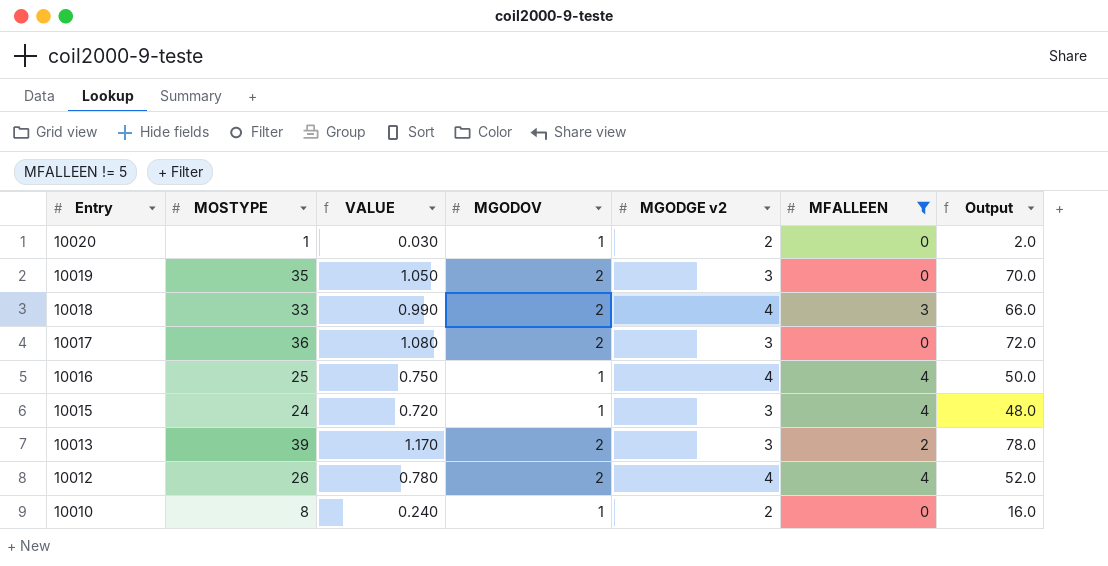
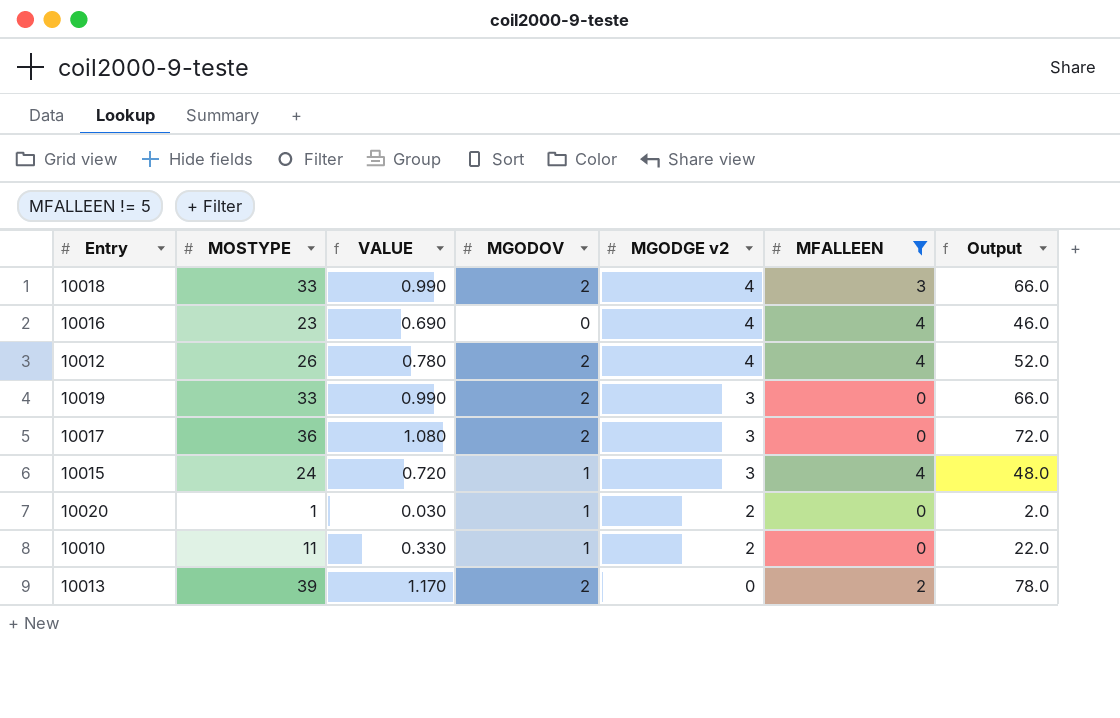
row order: Entry descending -> MGODGE v2 descending
10016 | MOSTYPE: 25 -> 23
10016 | VALUE: 0.750 -> 0.690
10016 | MGODOV: 1 -> 0
10016 | Output: 50.0 -> 46.0
10019 | MOSTYPE: 35 -> 33
10019 | VALUE: 1.050 -> 0.990
10019 | Output: 70.0 -> 66.0
10010 | MOSTYPE: 8 -> 11
10010 | VALUE: 0.240 -> 0.330
10010 | Output: 16.0 -> 22.0
10013 | MGODGE v2: 3 -> 0

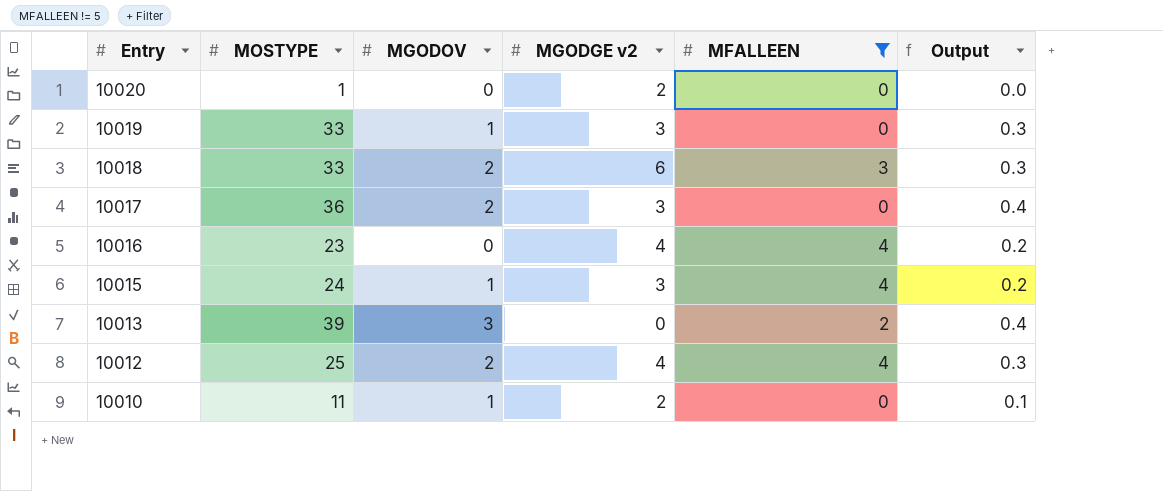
row order: MGODGE v2 descending -> Entry descending
column VALUE | formula: [MOSTYPE] * 0.03 -> none
column Output | formula: [MOSTYPE] * 2 -> [MOSTYPE] * 0.01
10020 | MGODOV: 1 -> 0
10019 | MGODOV: 2 -> 1
10018 | MGODGE v2: 4 -> 6
10013 | MGODOV: 2 -> 3
10012 | MOSTYPE: 26 -> 25

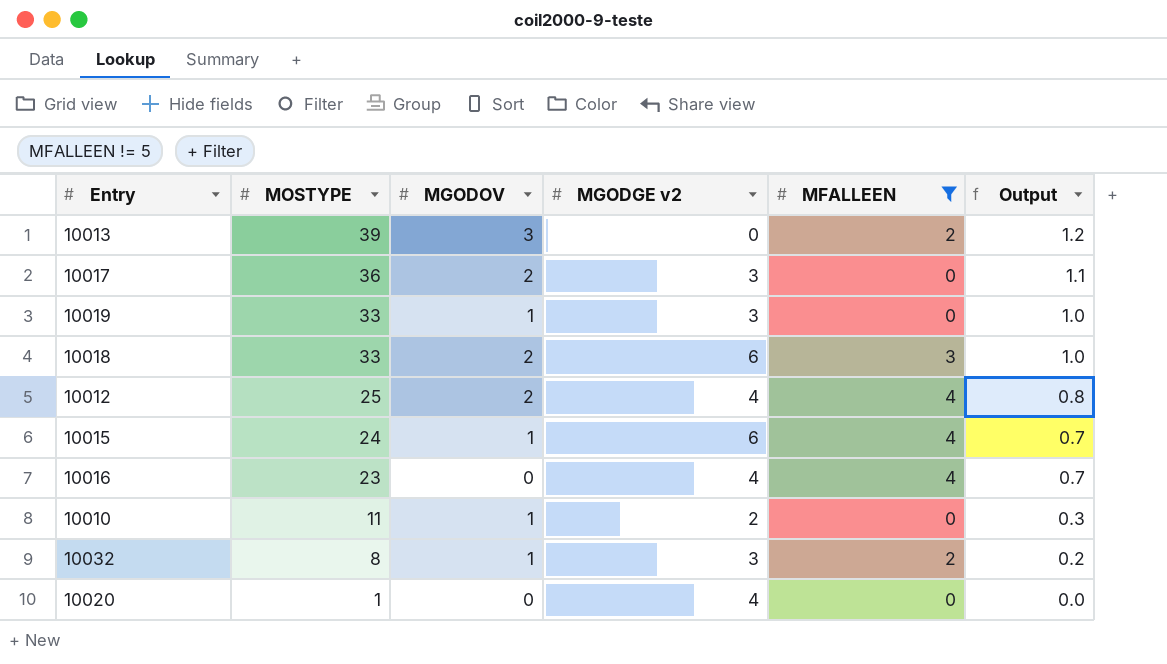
row order: Entry descending -> MOSTYPE descending
column Output | formula: [MOSTYPE] * 0.01 -> [MOSTYPE] * 0.03
10015 | MGODGE v2: 3 -> 6
row 10032: none -> 8 | 1 | 3 | 2 | 0.2
10020 | MGODGE v2: 2 -> 4

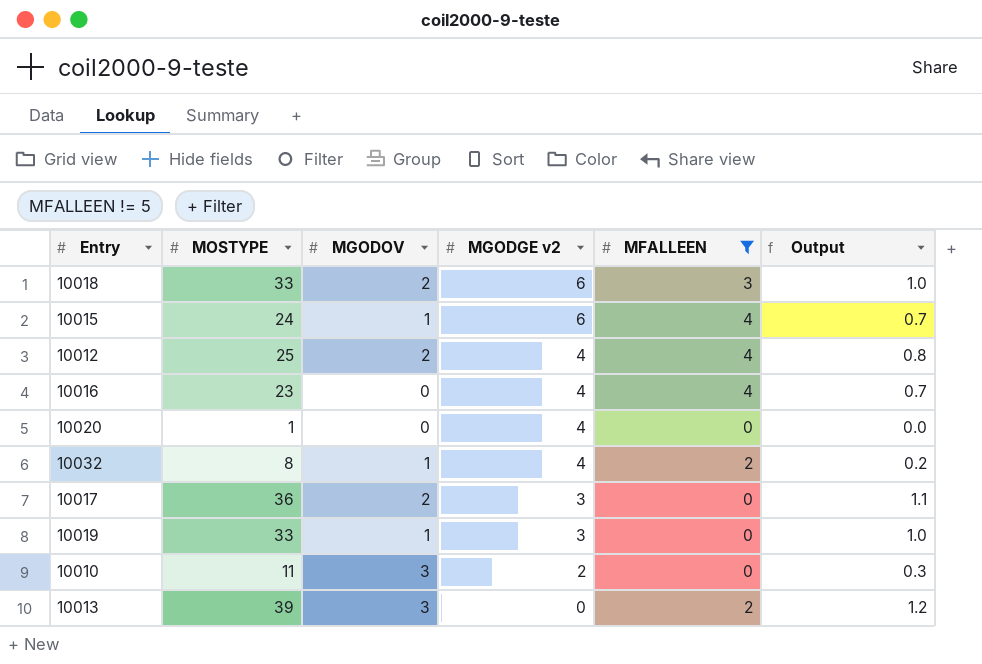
row order: MOSTYPE descending -> MGODGE v2 descending
10032 | MGODGE v2: 3 -> 4
10010 | MGODOV: 1 -> 3

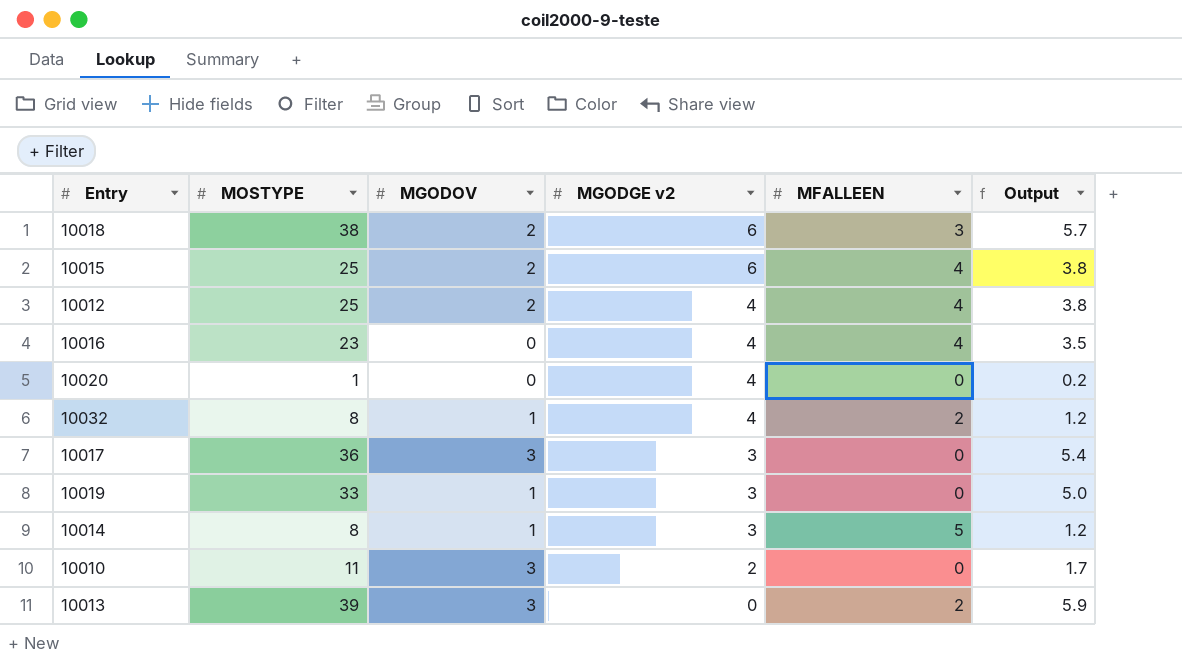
filter: MFALLEEN != 5 -> none
column Output | formula: [MOSTYPE] * 0.03 -> [MOSTYPE] * 0.15
10018 | MOSTYPE: 33 -> 38
10015 | MOSTYPE: 24 -> 25
10015 | MGODOV: 1 -> 2
10017 | MGODOV: 2 -> 3

